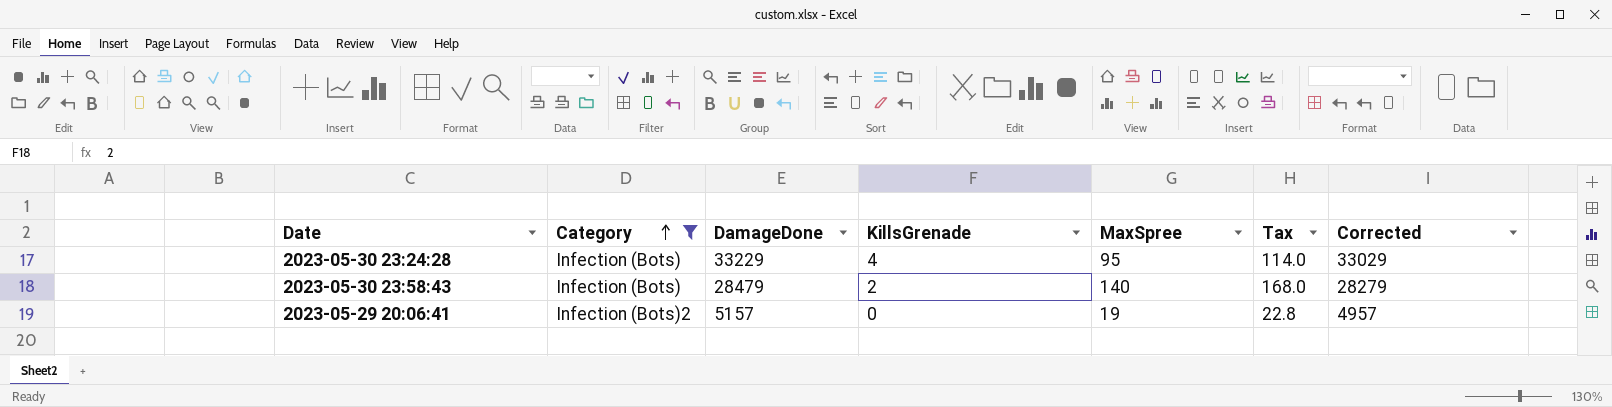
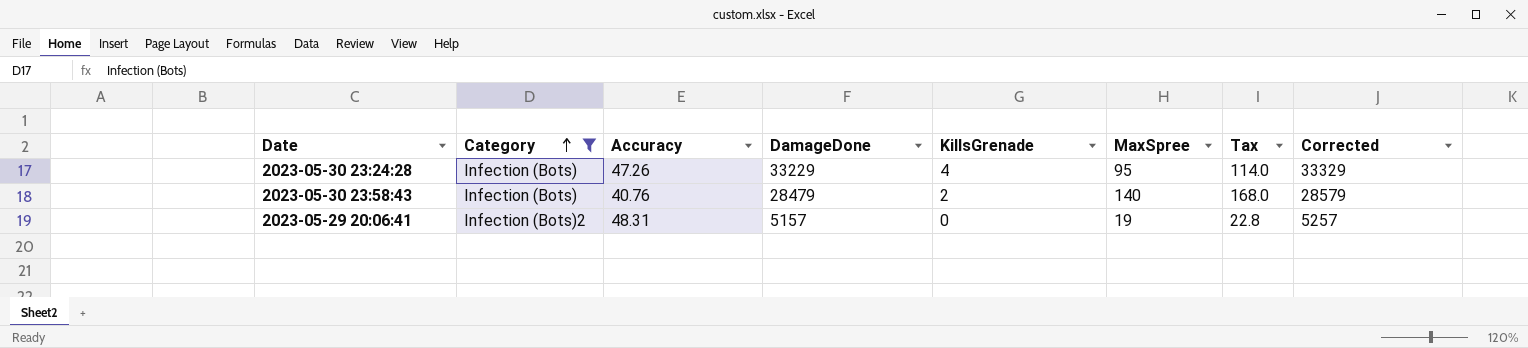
column Accuracy | position: none -> 3
column Corrected | formula: [DamageDone] - 200 -> [DamageDone] + 100

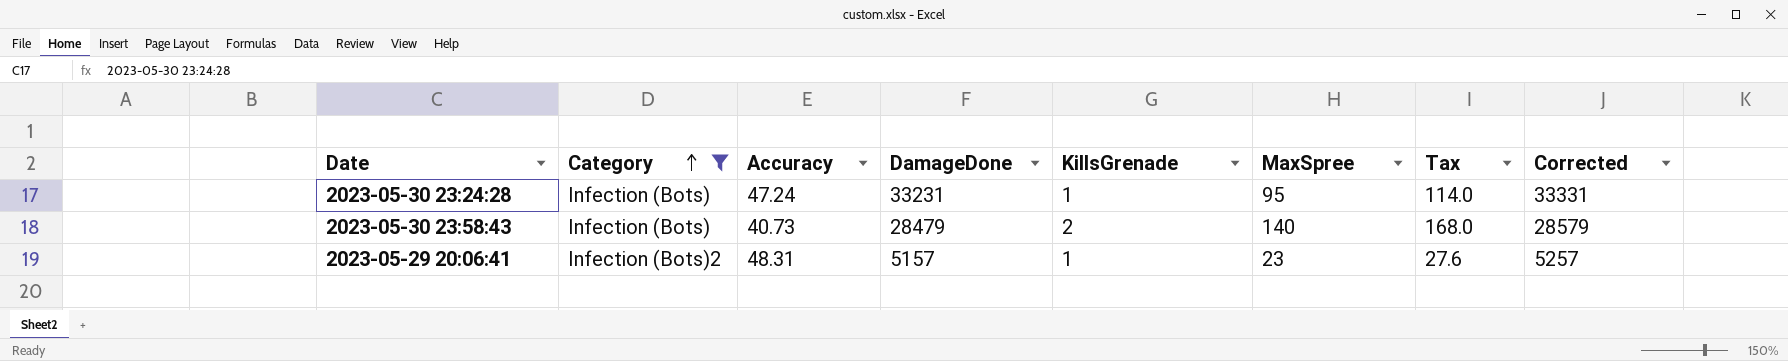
2023-05-30 23:24:28 | Accuracy: 47.26 -> 47.24
2023-05-30 23:24:28 | DamageDone: 33229 -> 33231
2023-05-30 23:24:28 | KillsGrenade: 4 -> 1
2023-05-30 23:24:28 | Corrected: 33329 -> 33331
2023-05-30 23:58:43 | Accuracy: 40.76 -> 40.73
2023-05-29 20:06:41 | KillsGrenade: 0 -> 1
2023-05-29 20:06:41 | MaxSpree: 19 -> 23
2023-05-29 20:06:41 | Tax: 22.8 -> 27.6

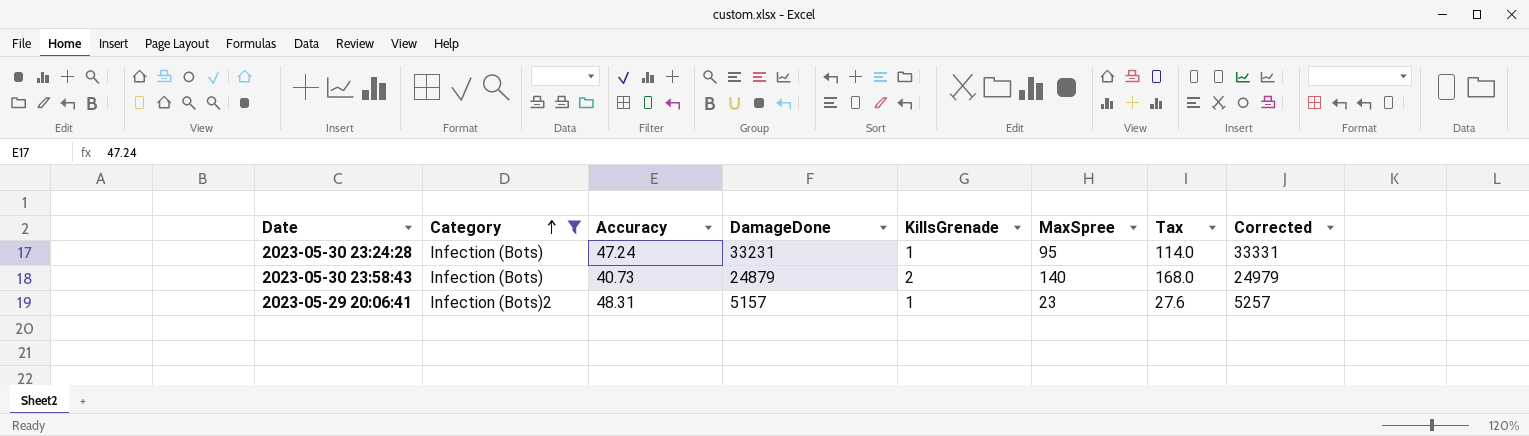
2023-05-30 23:58:43 | DamageDone: 28479 -> 24879
2023-05-30 23:58:43 | Corrected: 28579 -> 24979

